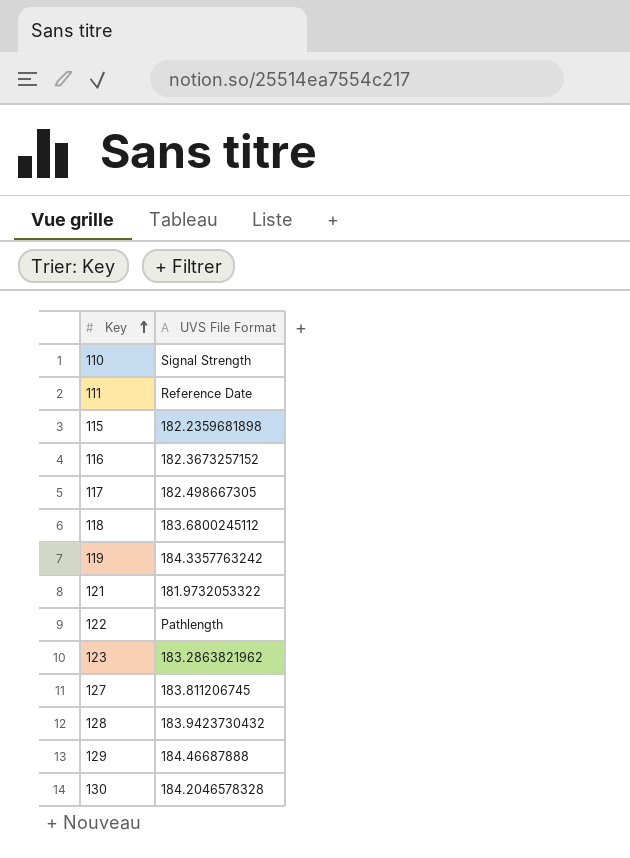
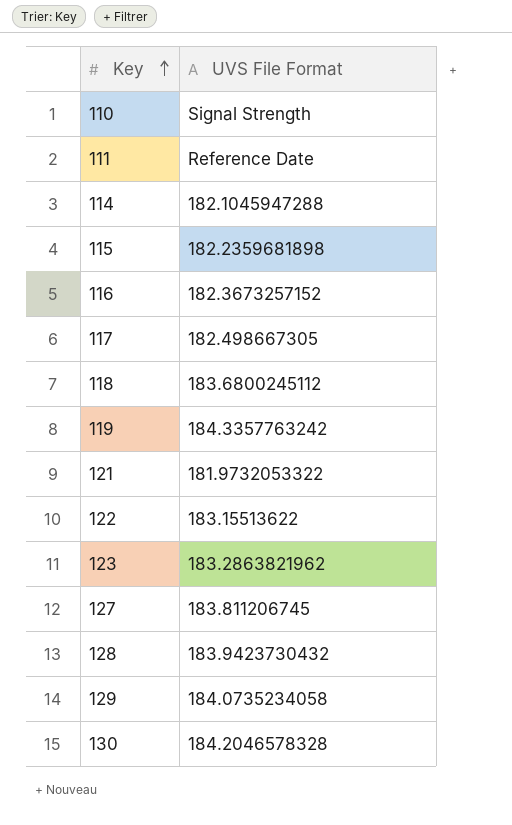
row 114: none -> 182.1045947288
122 | UVS File Format: Pathlength -> 183.15513622
129 | UVS File Format: 184.46687888 -> 184.0735234058

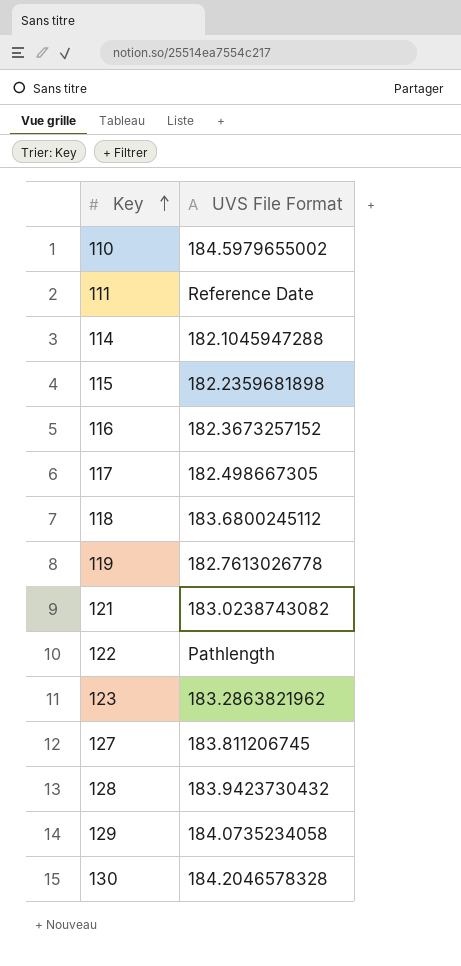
110 | UVS File Format: Signal Strength -> 184.5979655002
119 | UVS File Format: 184.3357763242 -> 182.7613026778
121 | UVS File Format: 181.9732053322 -> 183.0238743082
122 | UVS File Format: 183.15513622 -> Pathlength

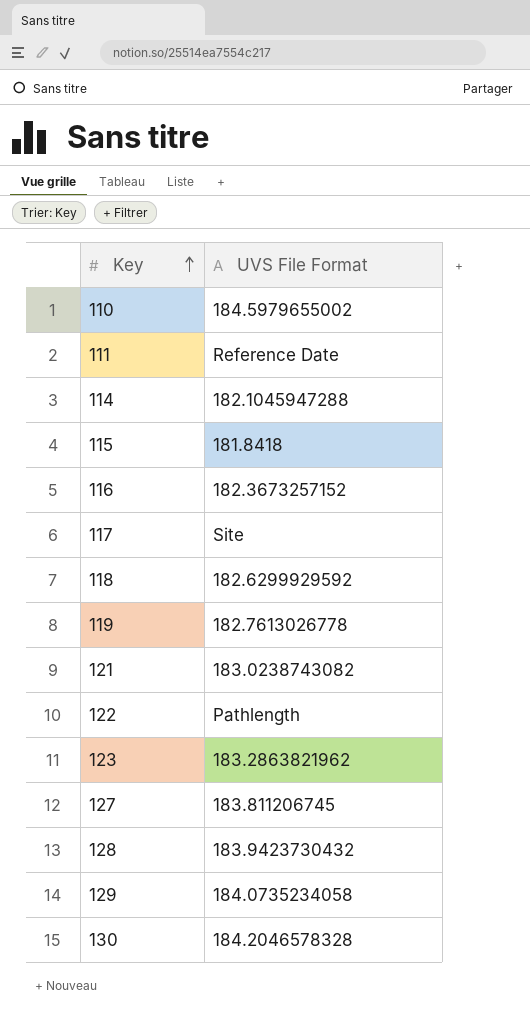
115 | UVS File Format: 182.2359681898 -> 181.8418
117 | UVS File Format: 182.498667305 -> Site
118 | UVS File Format: 183.6800245112 -> 182.6299929592

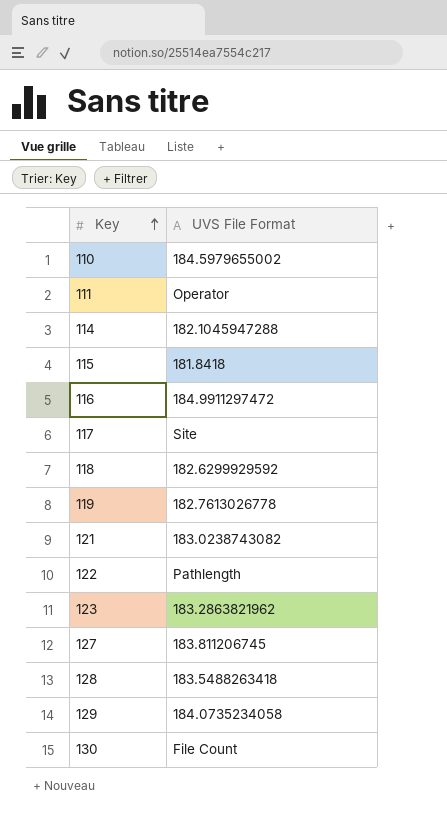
111 | UVS File Format: Reference Date -> Operator
116 | UVS File Format: 182.3673257152 -> 184.9911297472
128 | UVS File Format: 183.9423730432 -> 183.5488263418
130 | UVS File Format: 184.2046578328 -> File Count

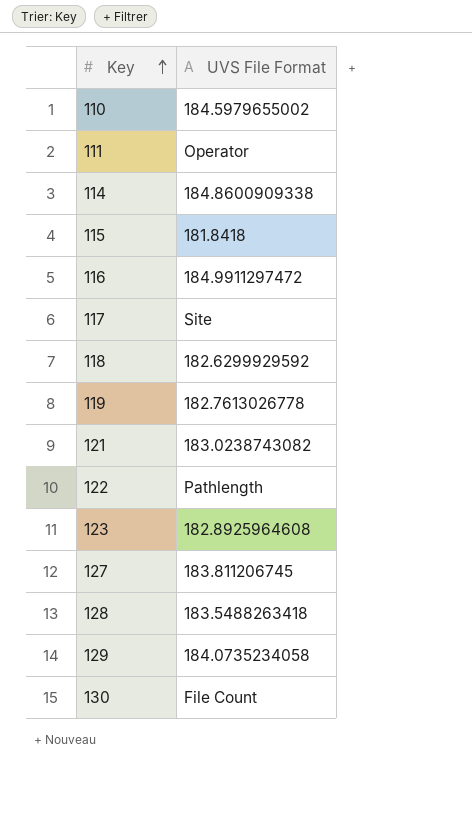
114 | UVS File Format: 182.1045947288 -> 184.8600909338
123 | UVS File Format: 183.2863821962 -> 182.8925964608

